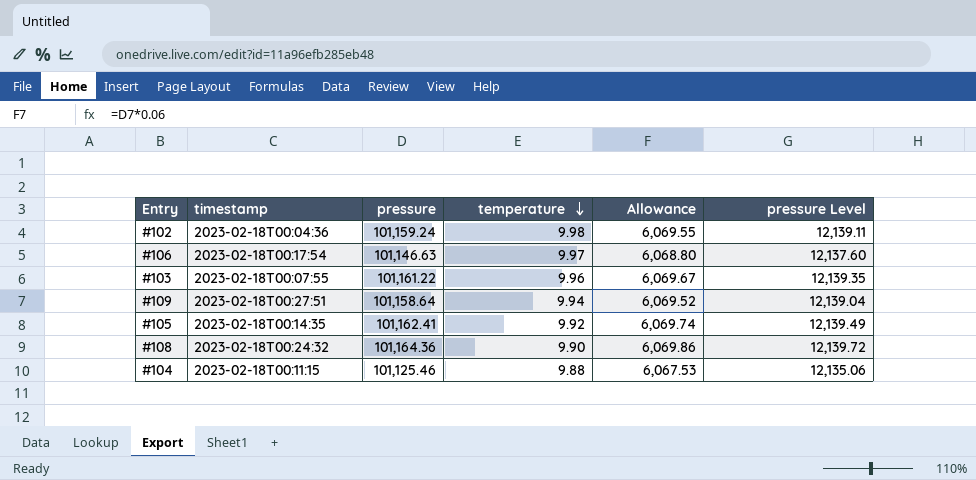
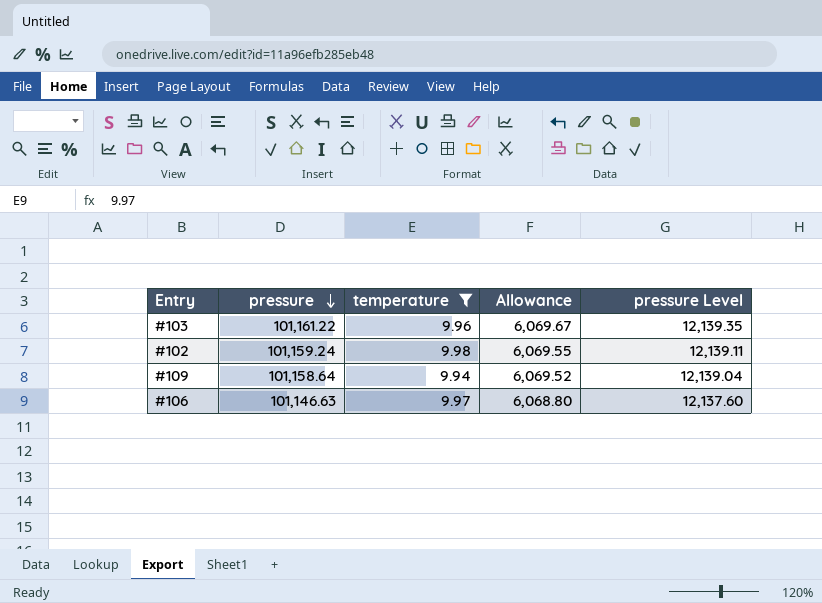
filter: none -> temperature >= 9.94
row order: temperature descending -> pressure descending
column timestamp | position: 2 -> none

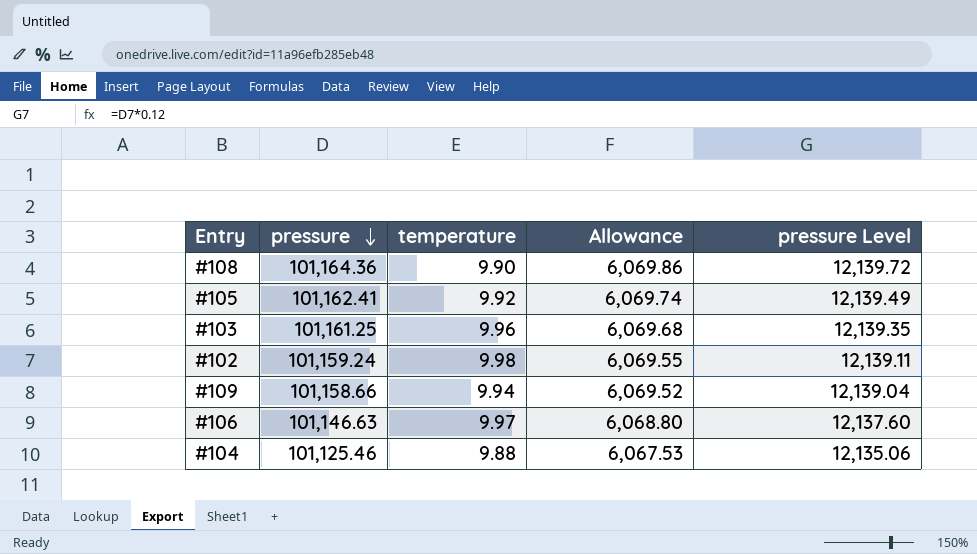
filter: temperature >= 9.94 -> none
#103 | pressure: 101,161.22 -> 101,161.25
#103 | Allowance: 6,069.67 -> 6,069.68
#109 | pressure: 101,158.64 -> 101,158.66

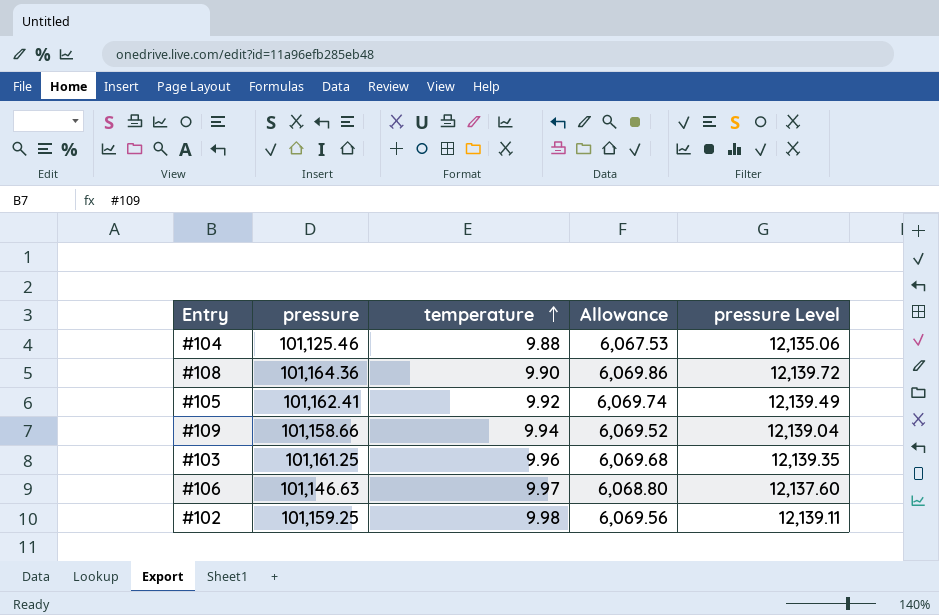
row order: pressure descending -> temperature ascending
#102 | pressure: 101,159.24 -> 101,159.25
#102 | Allowance: 6,069.55 -> 6,069.56

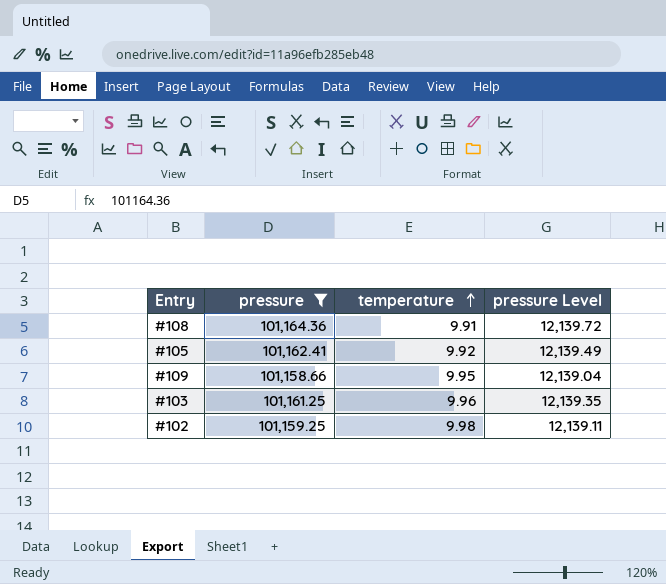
filter: none -> pressure >= 101,158.66
column Allowance | formula: [pressure] * 0.06 -> none
#108 | temperature: 9.90 -> 9.91
#109 | temperature: 9.94 -> 9.95

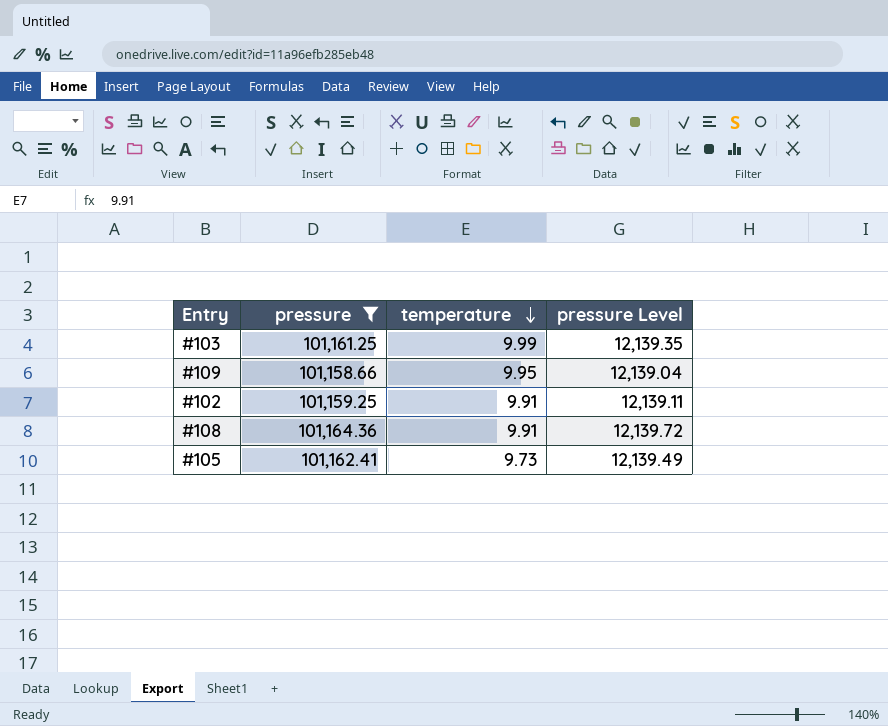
row order: temperature ascending -> temperature descending
#103 | temperature: 9.96 -> 9.99
#102 | temperature: 9.98 -> 9.91
#105 | temperature: 9.92 -> 9.73

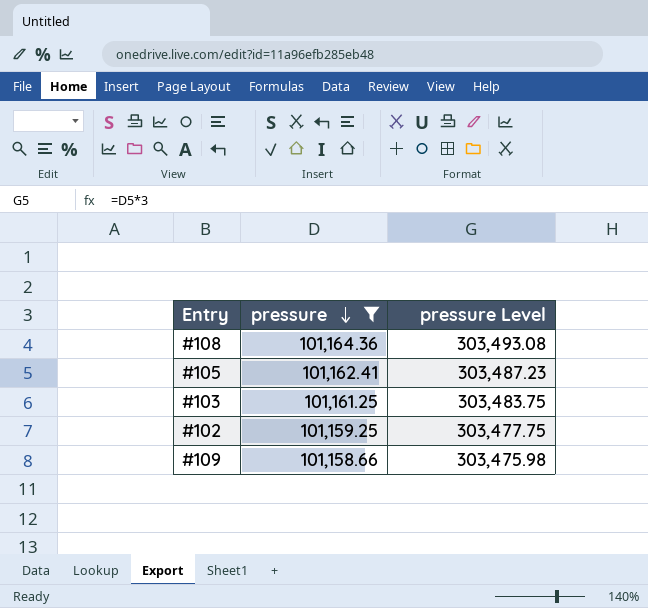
row order: temperature descending -> pressure descending
column temperature | position: 3 -> none
column pressure Level | formula: [pressure] * 0.12 -> [pressure] * 3

